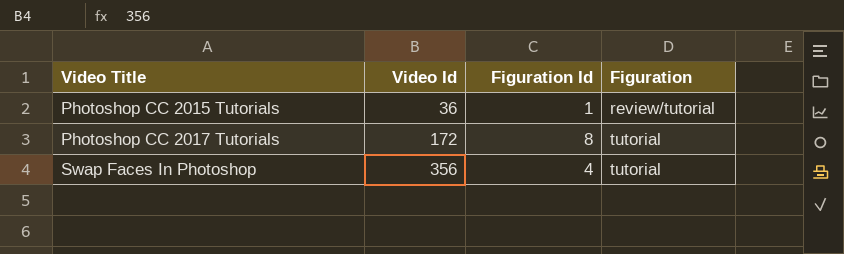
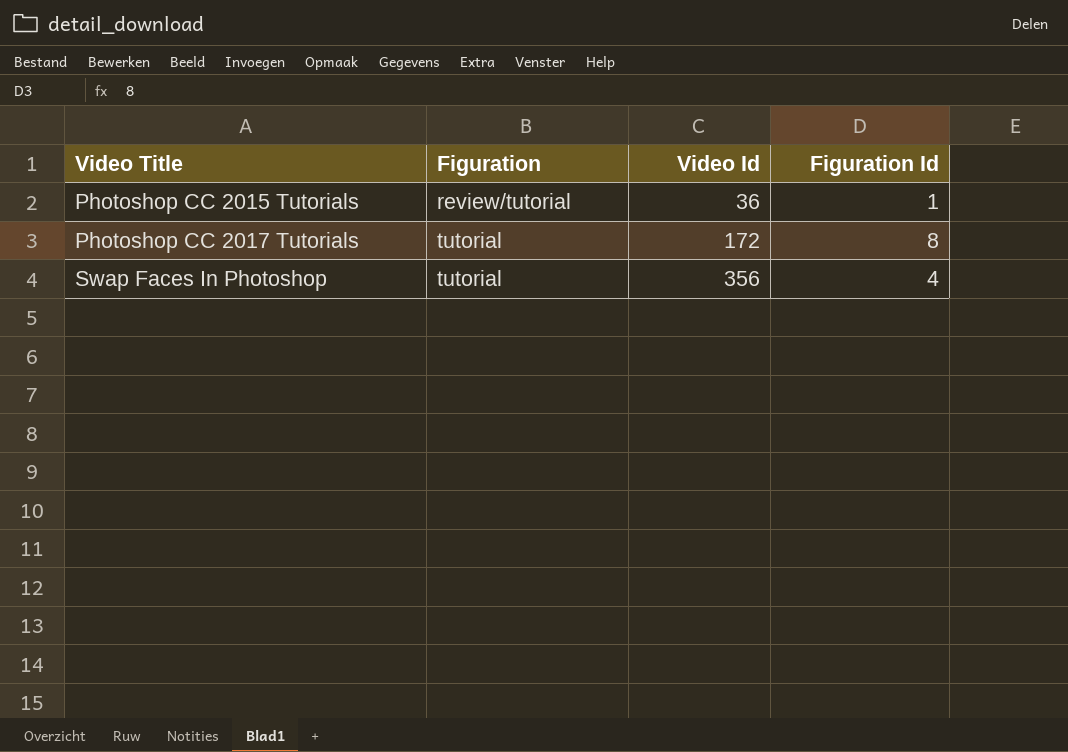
column Figuration | position: 4 -> 2

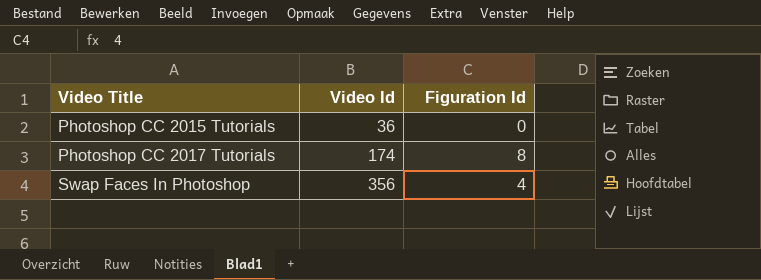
column Figuration | position: 2 -> none
Photoshop CC 2015 Tutorials | Figuration Id: 1 -> 0
Photoshop CC 2017 Tutorials | Video Id: 172 -> 174

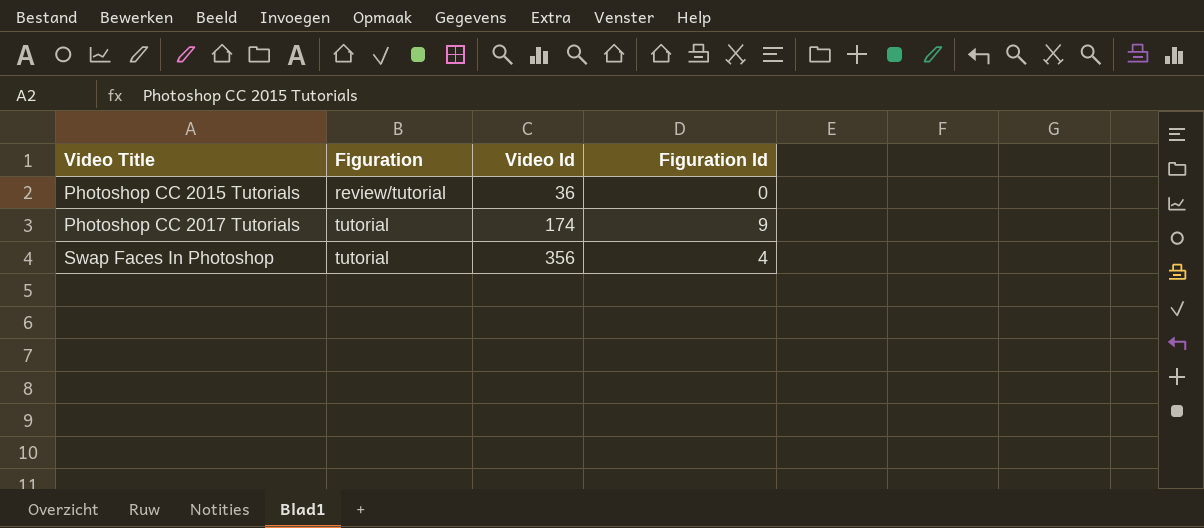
column Figuration | position: none -> 2
Photoshop CC 2017 Tutorials | Figuration Id: 8 -> 9

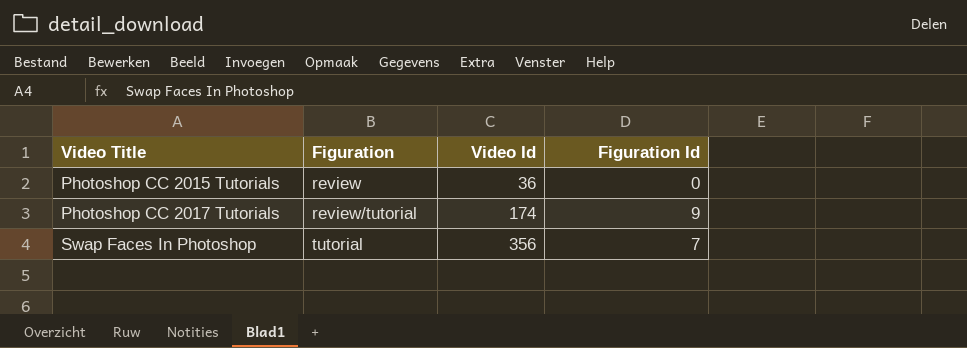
Photoshop CC 2015 Tutorials | Figuration: review/tutorial -> review
Photoshop CC 2017 Tutorials | Figuration: tutorial -> review/tutorial
Swap Faces In Photoshop | Figuration Id: 4 -> 7

